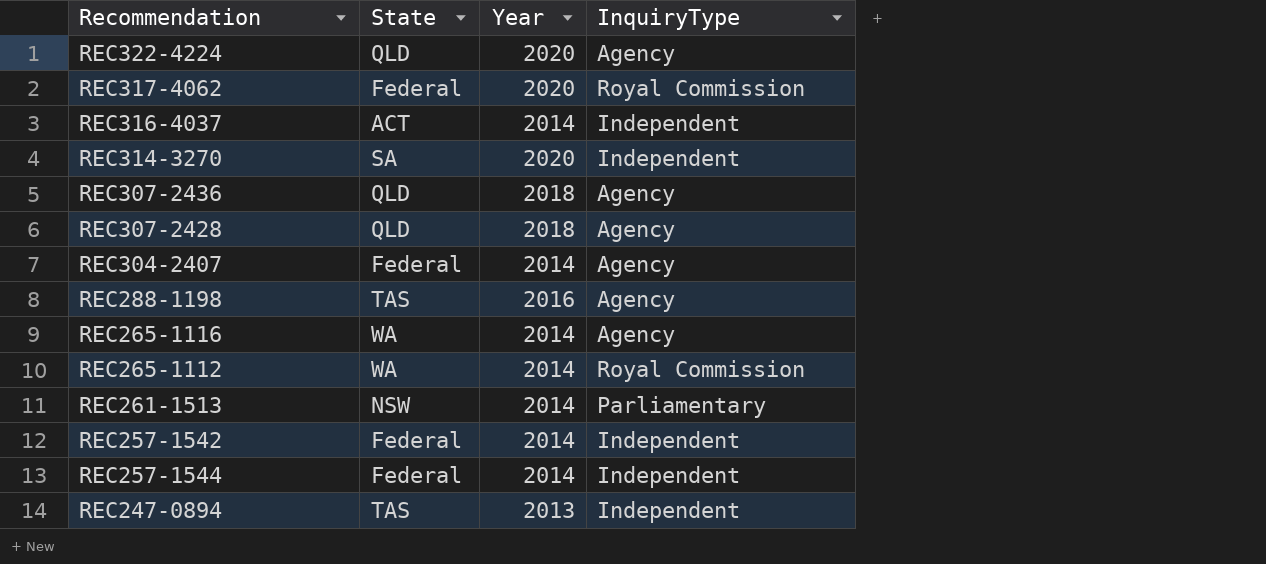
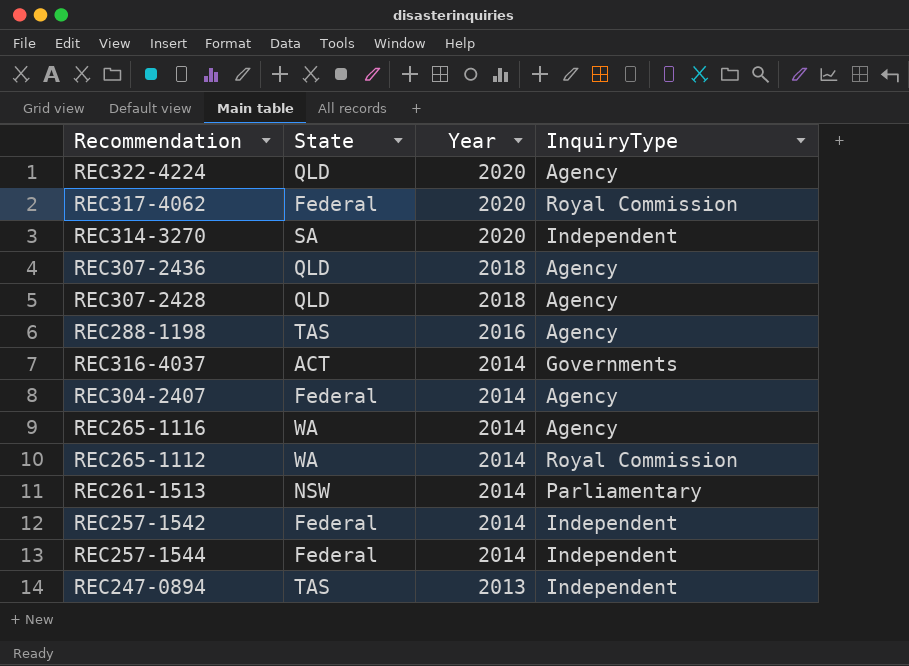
row order: none -> Year descending
REC316-4037 | InquiryType: Independent -> Governments

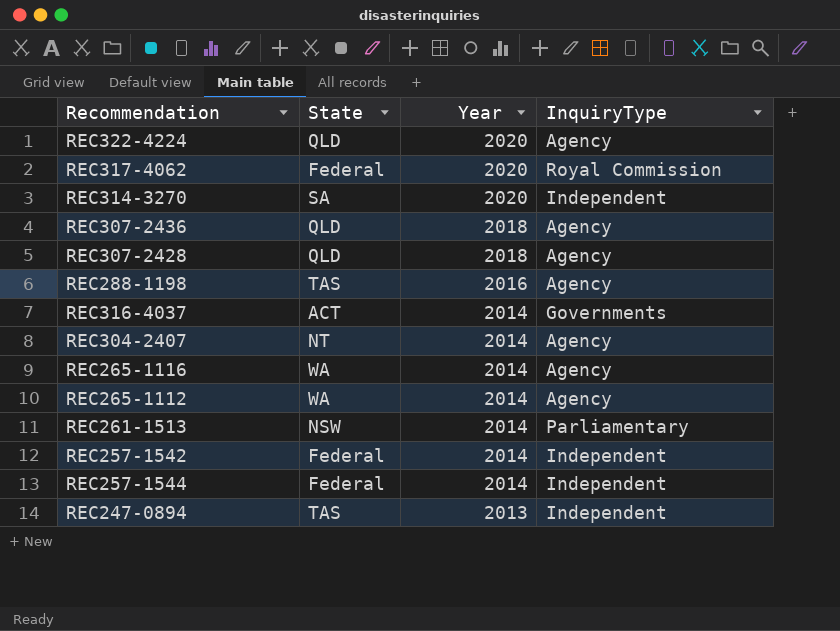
REC304-2407 | State: Federal -> NT
REC265-1112 | InquiryType: Royal Commission -> Agency

